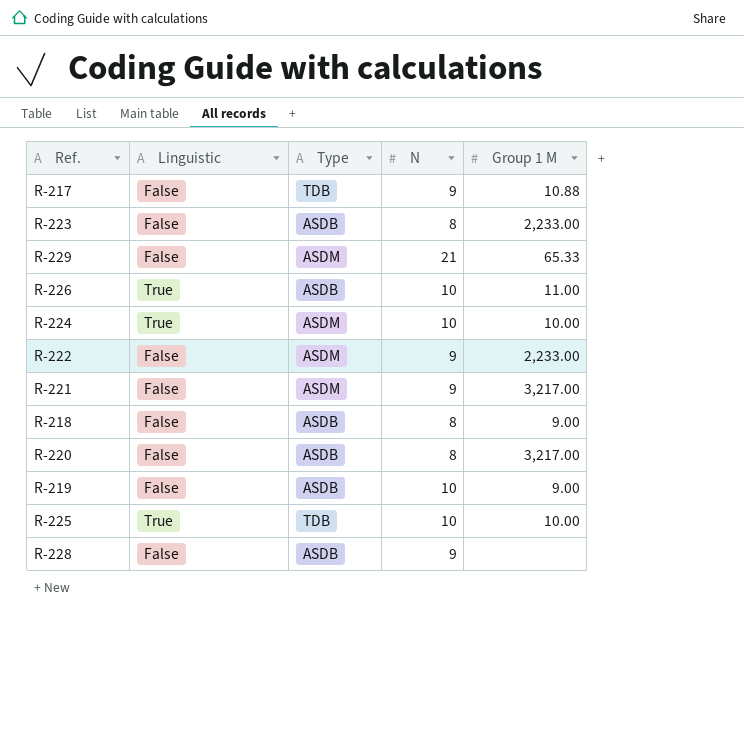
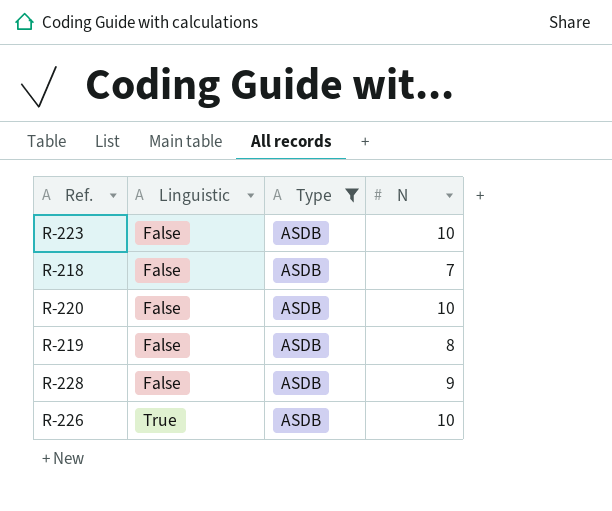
filter: none -> Type = ASDB
row order: none -> Linguistic ascending
column Group 1 M | position: 5 -> none
R-223 | N: 8 -> 10
R-218 | N: 8 -> 7
R-220 | N: 8 -> 10
R-219 | N: 10 -> 8

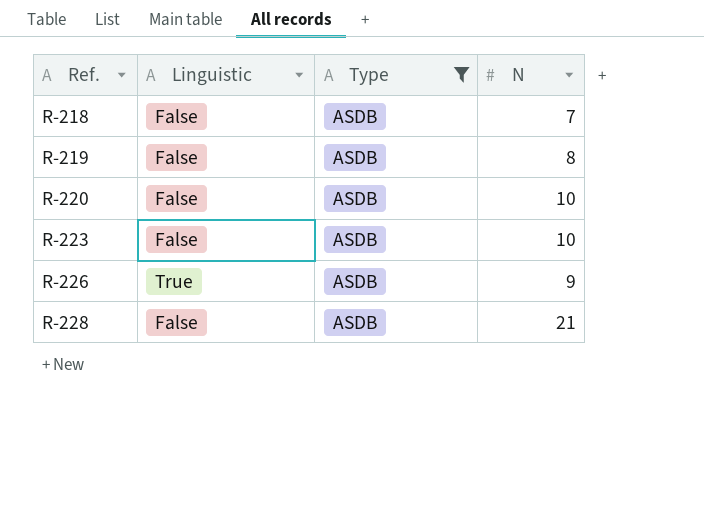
row order: Linguistic ascending -> Ref. ascending
R-226 | N: 10 -> 9
R-228 | N: 9 -> 21

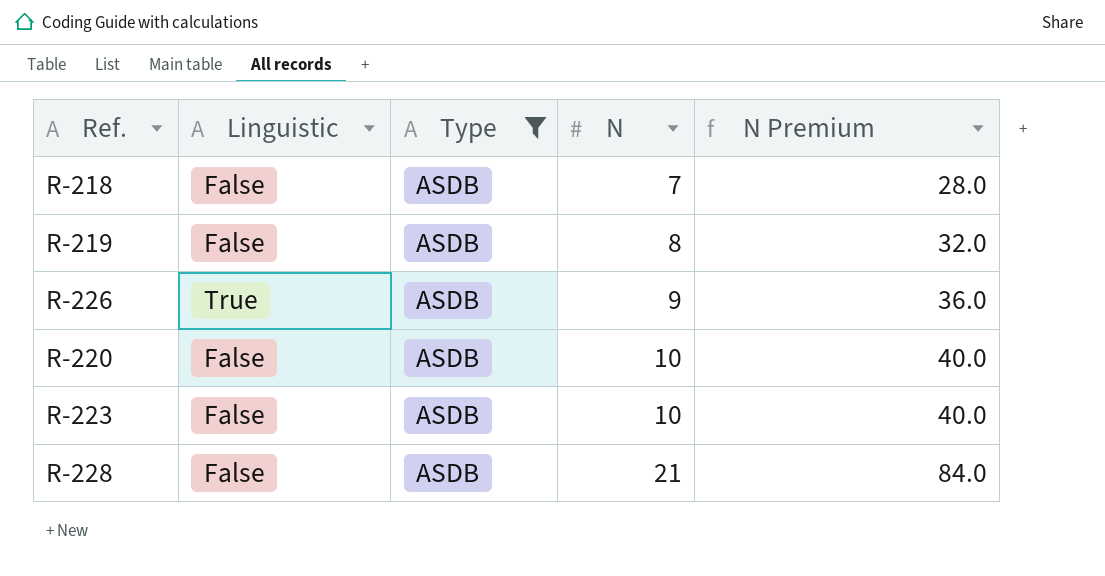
row order: Ref. ascending -> N ascending
column N Premium | formula: none -> [N] * 4

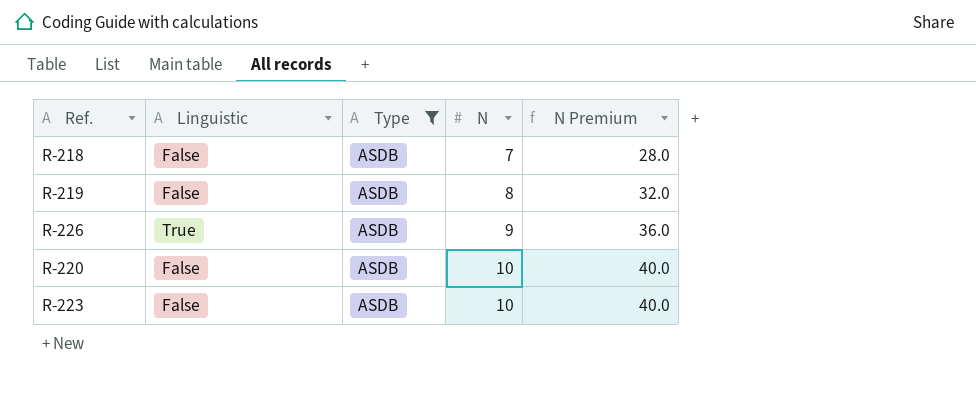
row R-228: False | ASDB | 21 | 84.0 -> none

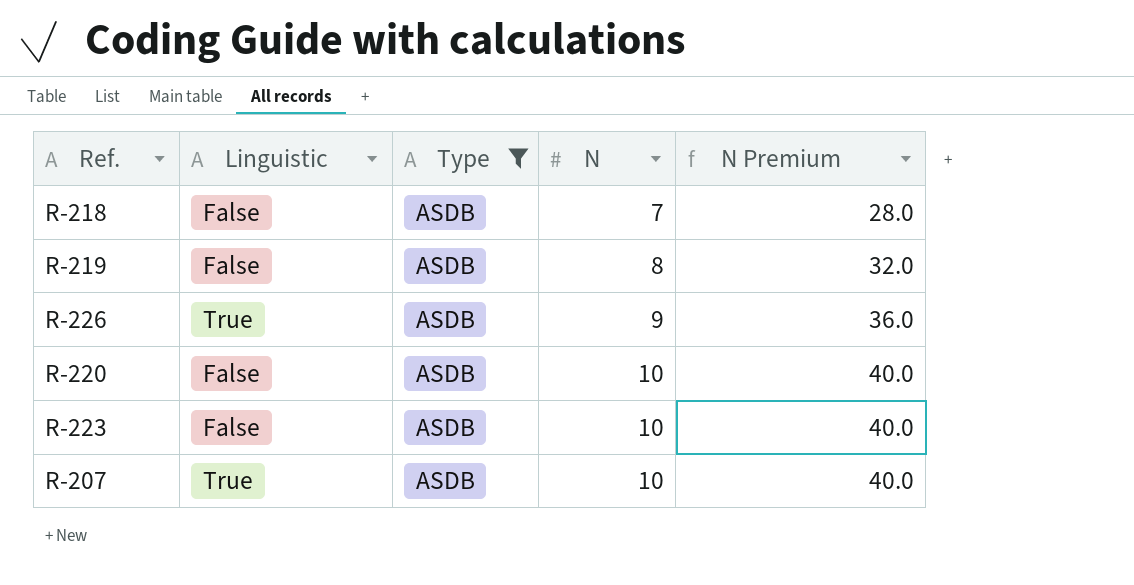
row R-207: none -> True | ASDB | 10 | 40.0

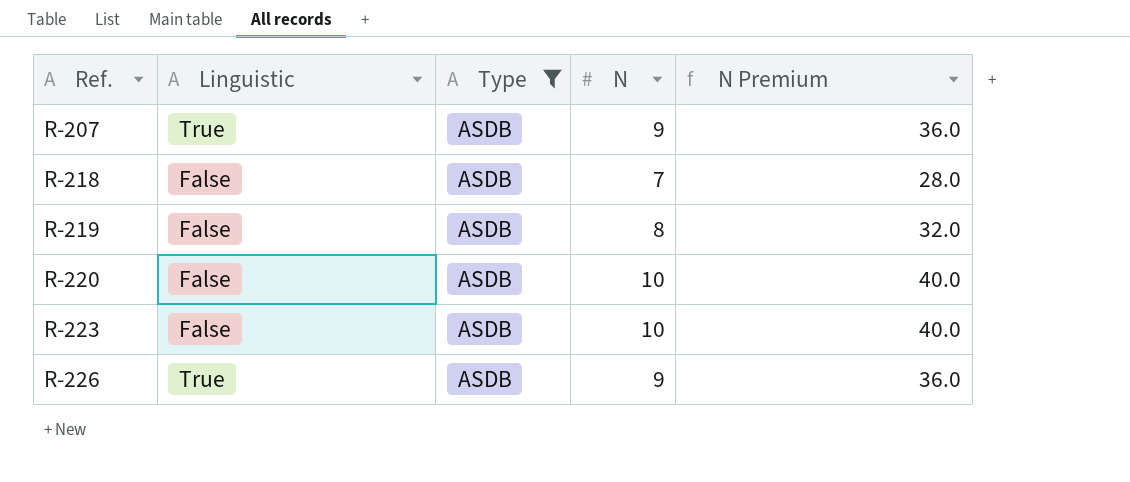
row order: N ascending -> Ref. ascending
R-207 | N: 10 -> 9
R-207 | N Premium: 40.0 -> 36.0

